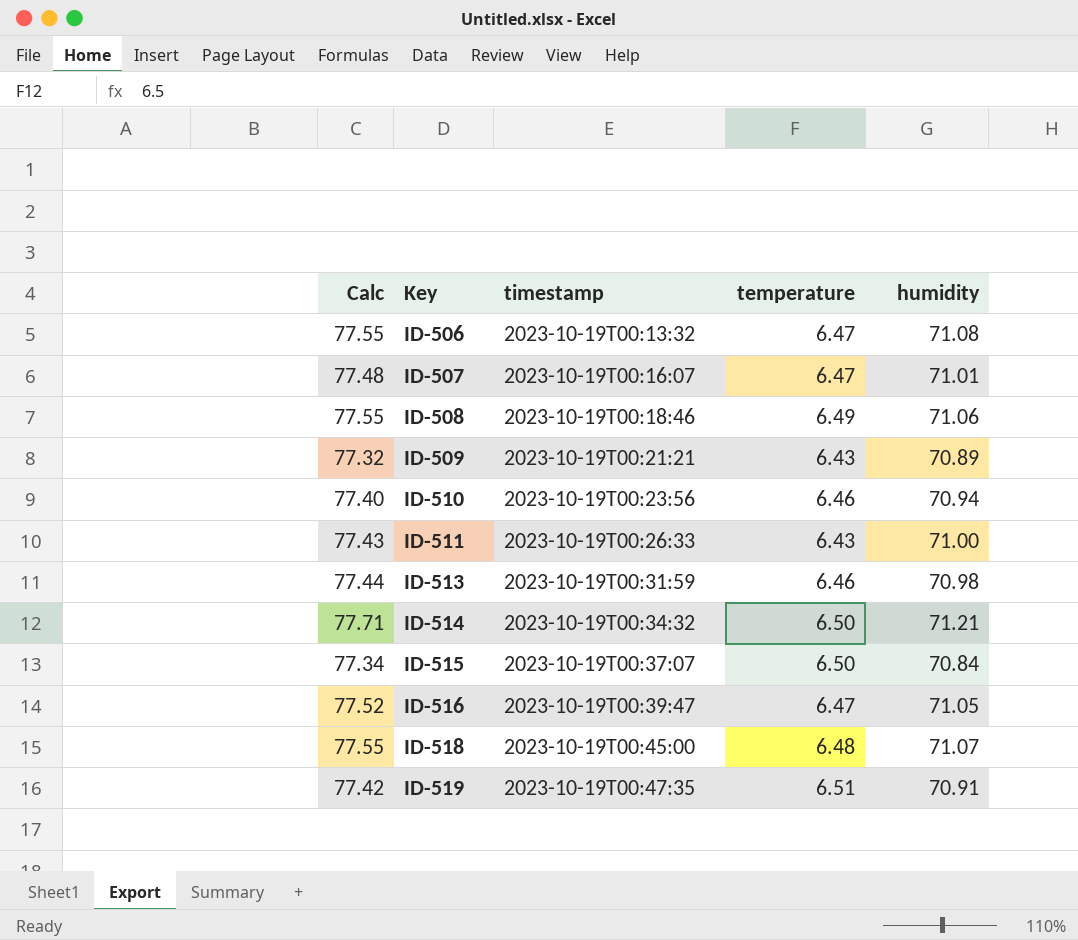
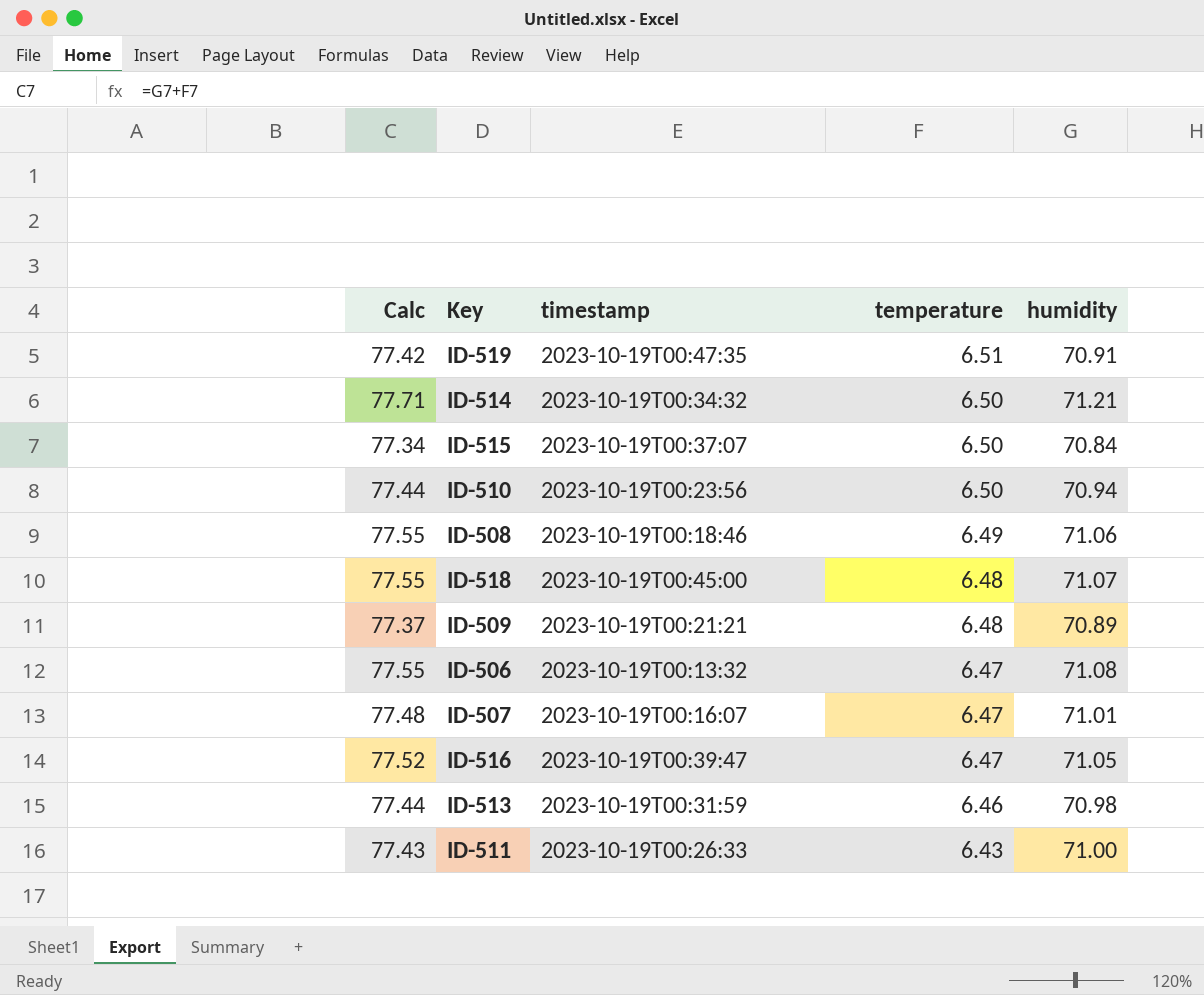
row order: Key ascending -> temperature descending
ID-510 | Calc: 77.40 -> 77.44
ID-510 | temperature: 6.46 -> 6.50
ID-509 | Calc: 77.32 -> 77.37
ID-509 | temperature: 6.43 -> 6.48

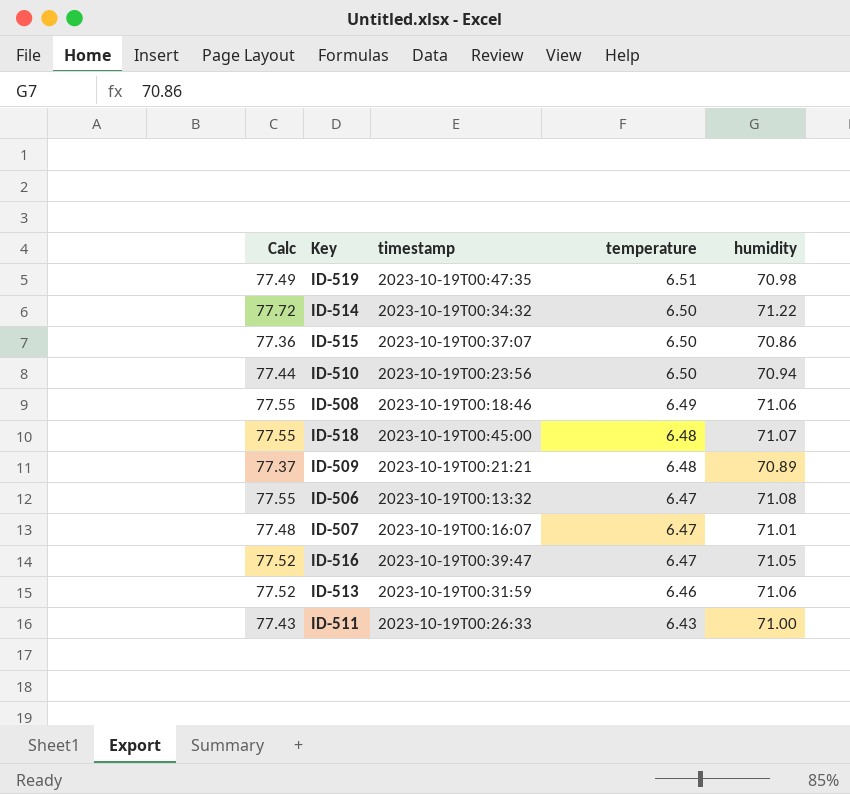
ID-519 | Calc: 77.42 -> 77.49
ID-519 | humidity: 70.91 -> 70.98
ID-514 | Calc: 77.71 -> 77.72
ID-514 | humidity: 71.21 -> 71.22
ID-515 | Calc: 77.34 -> 77.36
ID-515 | humidity: 70.84 -> 70.86
ID-513 | Calc: 77.44 -> 77.52
ID-513 | humidity: 70.98 -> 71.06

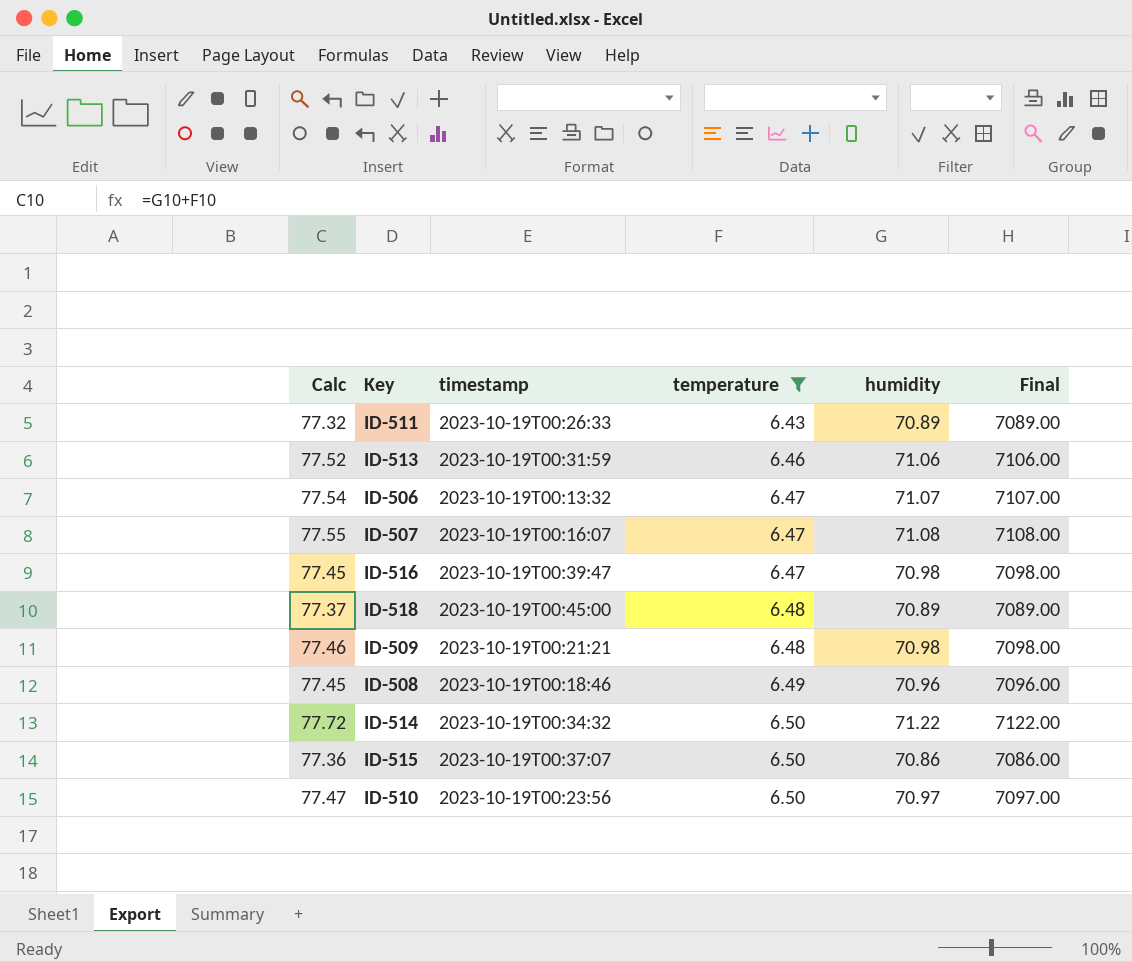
filter: none -> temperature != 6.51
row order: temperature descending -> temperature ascending
column Final | formula: none -> [humidity] * 100
ID-511 | Calc: 77.43 -> 77.32
ID-511 | humidity: 71.00 -> 70.89
ID-506 | Calc: 77.55 -> 77.54
ID-506 | humidity: 71.08 -> 71.07
ID-507 | Calc: 77.48 -> 77.55
ID-507 | humidity: 71.01 -> 71.08
ID-516 | Calc: 77.52 -> 77.45
ID-516 | humidity: 71.05 -> 70.98
ID-518 | Calc: 77.55 -> 77.37
ID-518 | humidity: 71.07 -> 70.89
ID-509 | Calc: 77.37 -> 77.46
ID-509 | humidity: 70.89 -> 70.98
ID-508 | Calc: 77.55 -> 77.45
ID-508 | humidity: 71.06 -> 70.96
ID-510 | Calc: 77.44 -> 77.47
ID-510 | humidity: 70.94 -> 70.97

